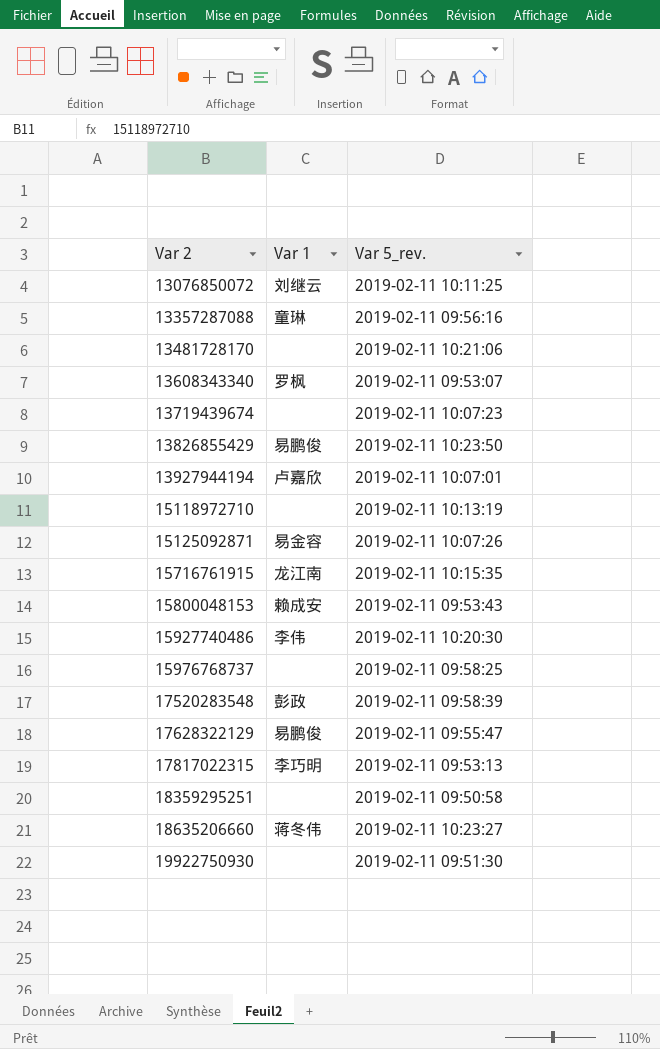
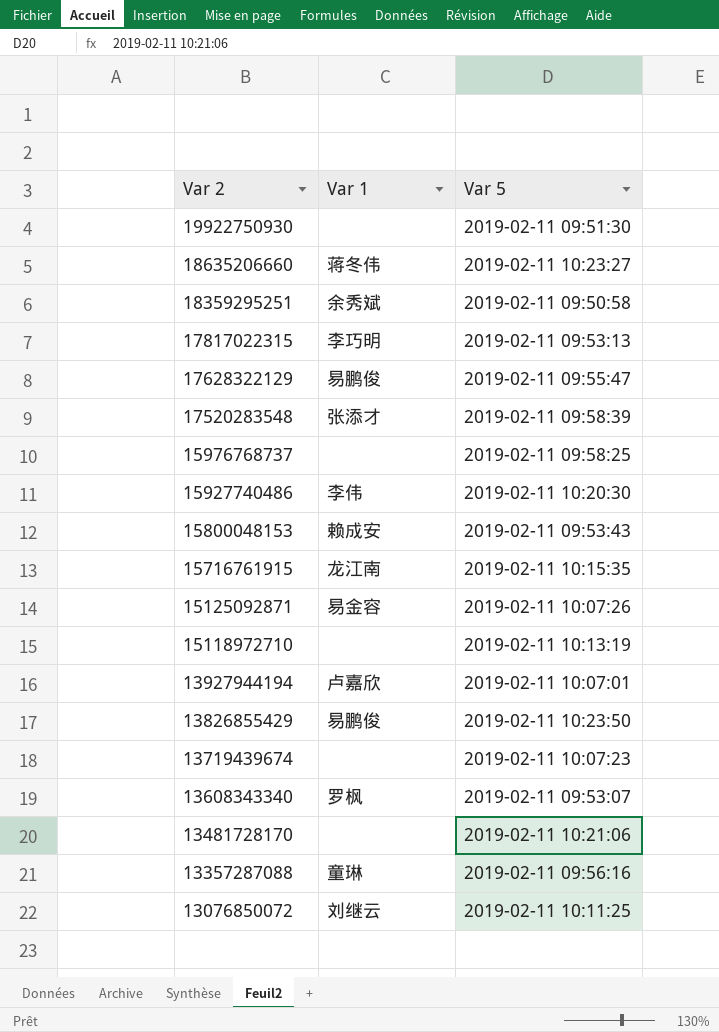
row order: Var 2 ascending -> Var 2 descending
column name: Var 5_rev. -> Var 5
18359295251 | Var 1: none -> 余秀斌
17520283548 | Var 1: 彭政 -> 张添才

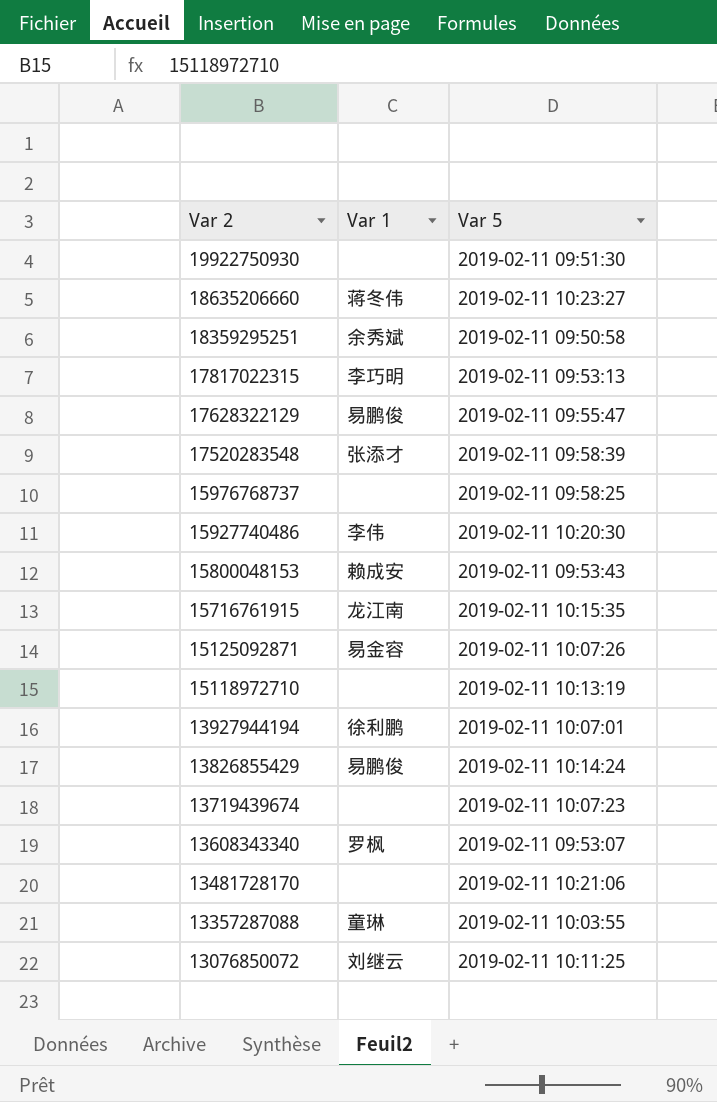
13927944194 | Var 1: 卢嘉欣 -> 徐利鹏
13826855429 | Var 5: 2019-02-11 10:23:50 -> 2019-02-11 10:14:24
13357287088 | Var 5: 2019-02-11 09:56:16 -> 2019-02-11 10:03:55

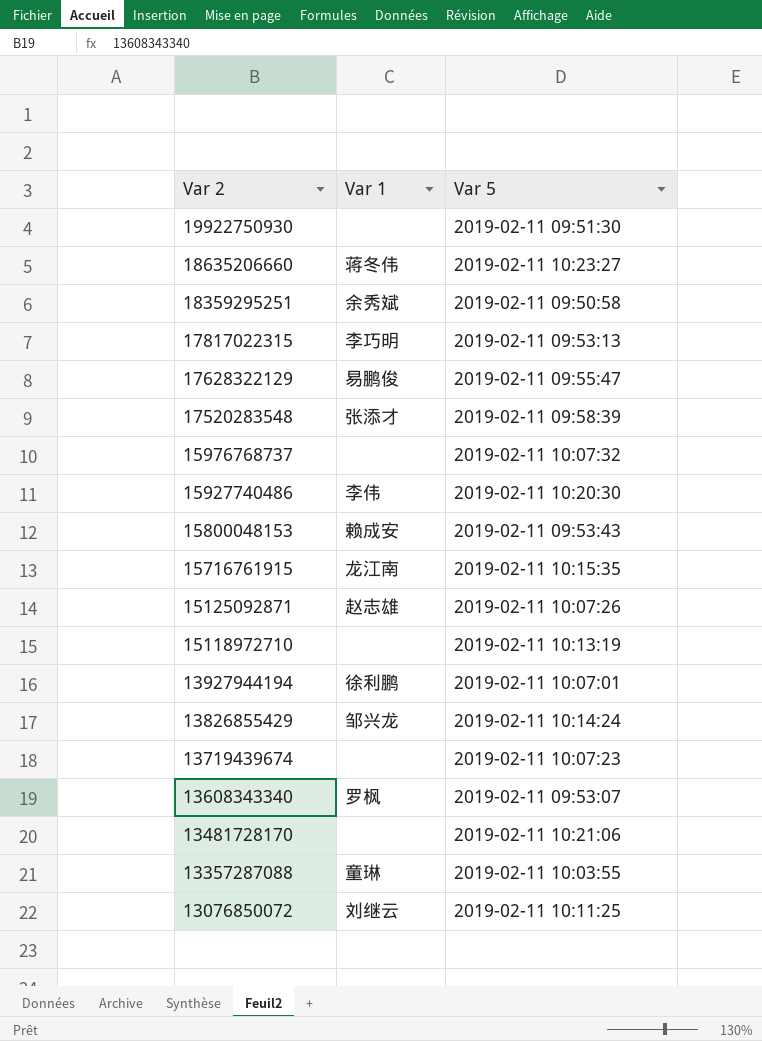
15976768737 | Var 5: 2019-02-11 09:58:25 -> 2019-02-11 10:07:32
15125092871 | Var 1: 易金容 -> 赵志雄
13826855429 | Var 1: 易鹏俊 -> 邹兴龙

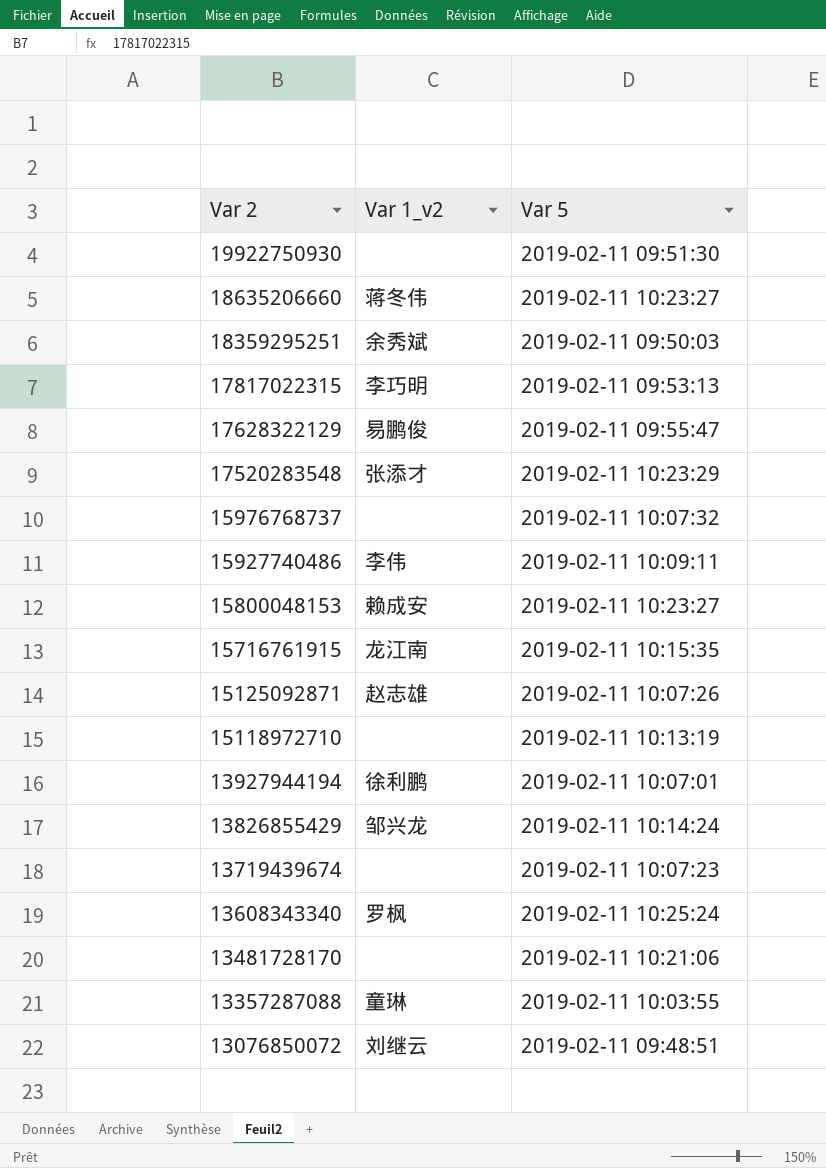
column name: Var 1 -> Var 1_v2
18359295251 | Var 5: 2019-02-11 09:50:58 -> 2019-02-11 09:50:03
17520283548 | Var 5: 2019-02-11 09:58:39 -> 2019-02-11 10:23:29
15927740486 | Var 5: 2019-02-11 10:20:30 -> 2019-02-11 10:09:11
15800048153 | Var 5: 2019-02-11 09:53:43 -> 2019-02-11 10:23:27
13608343340 | Var 5: 2019-02-11 09:53:07 -> 2019-02-11 10:25:24
13076850072 | Var 5: 2019-02-11 10:11:25 -> 2019-02-11 09:48:51

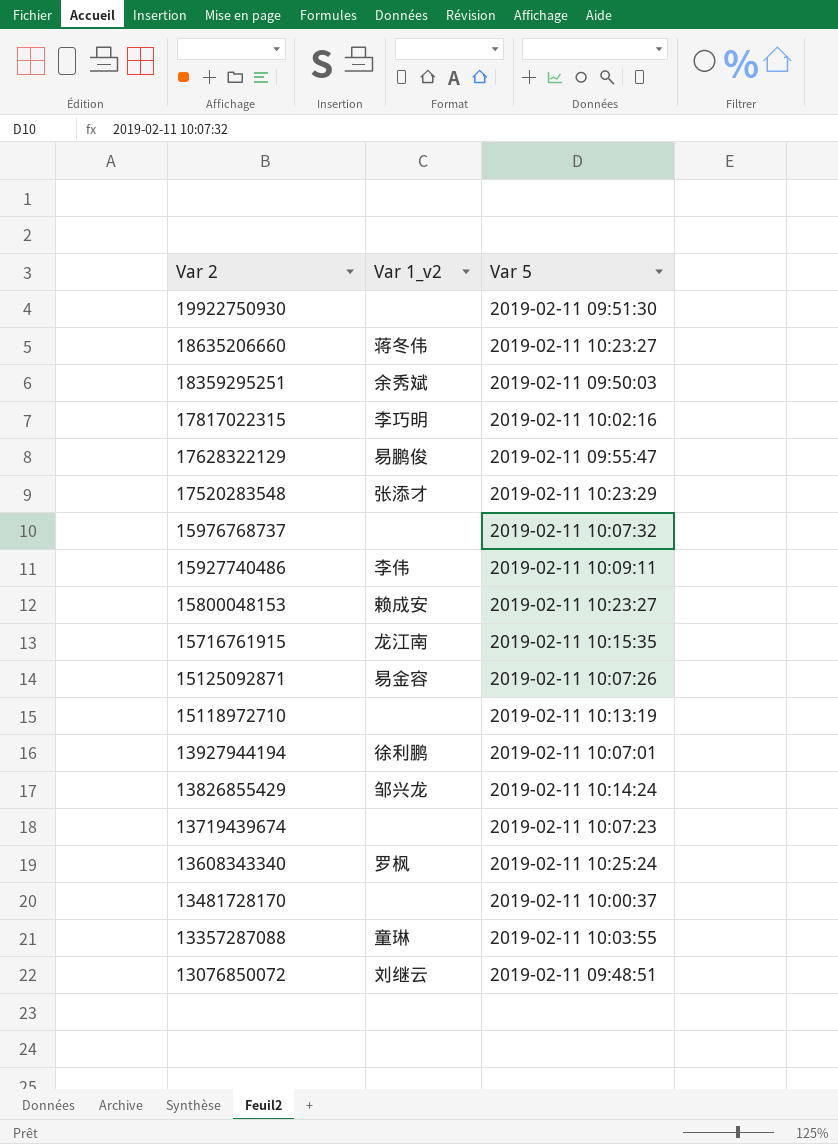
17817022315 | Var 5: 2019-02-11 09:53:13 -> 2019-02-11 10:02:16
15125092871 | Var 1_v2: 赵志雄 -> 易金容
13481728170 | Var 5: 2019-02-11 10:21:06 -> 2019-02-11 10:00:37

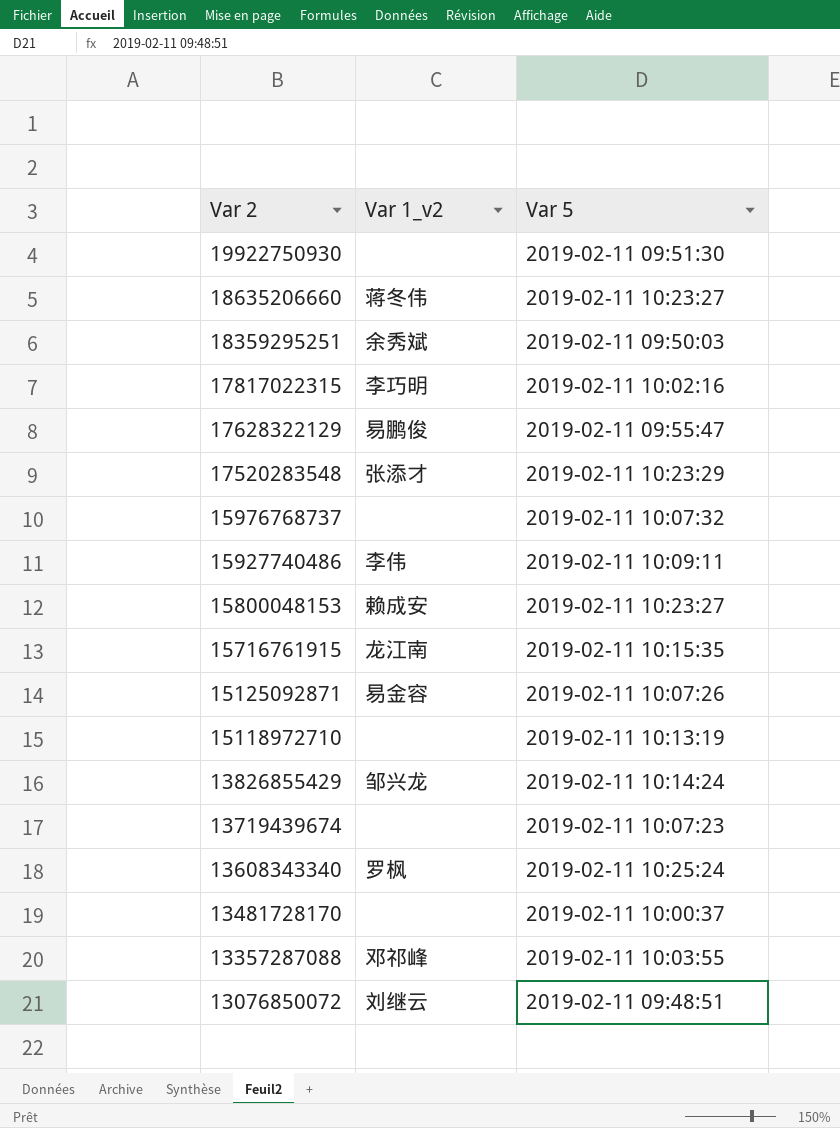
row 13927944194: 徐利鹏 | 2019-02-11 10:07:01 -> none
13357287088 | Var 1_v2: 童琳 -> 邓祁峰

